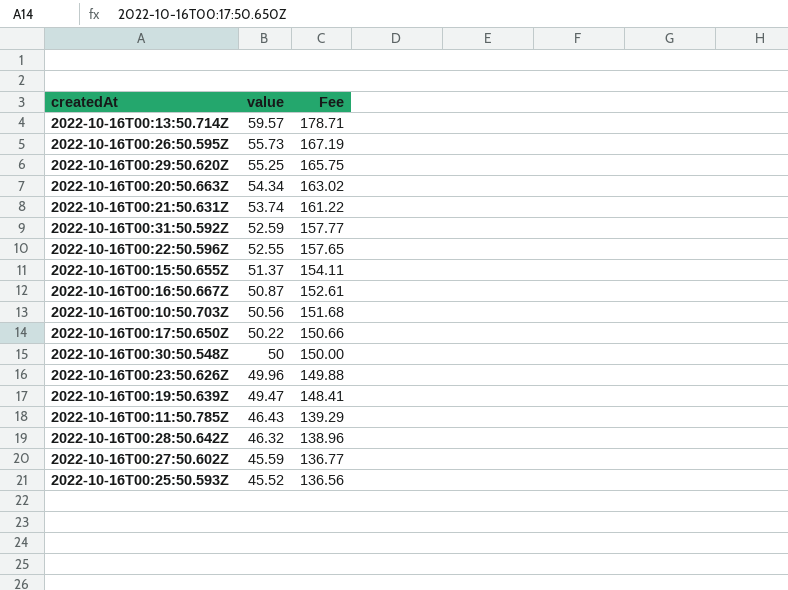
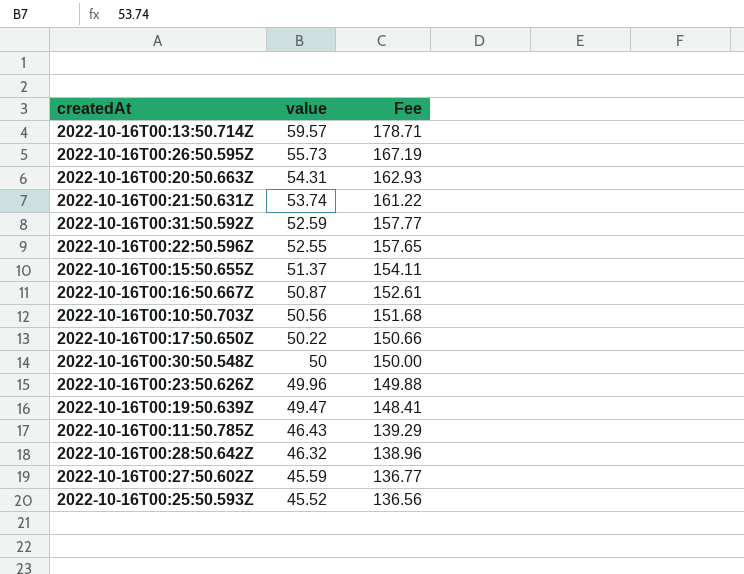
row 2022-10-16T00:29:50.620Z: 55.25 | 165.75 -> none
2022-10-16T00:20:50.663Z | value: 54.34 -> 54.31
2022-10-16T00:20:50.663Z | Fee: 163.02 -> 162.93

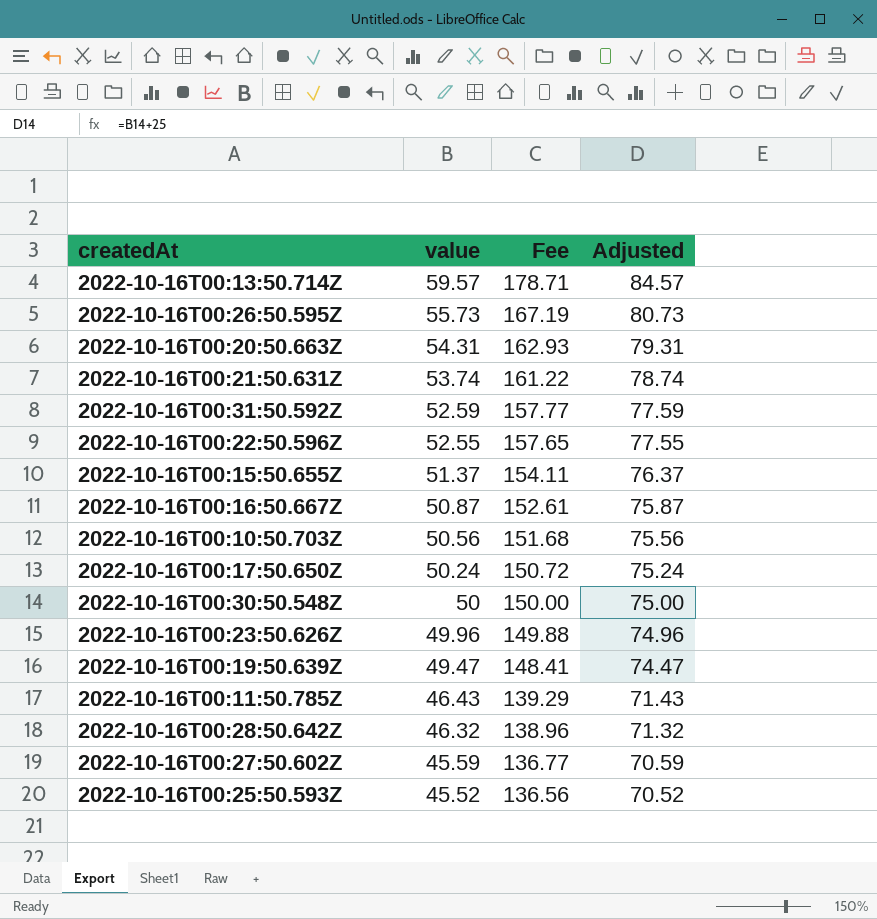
column Adjusted | formula: none -> [value] + 25
2022-10-16T00:17:50.650Z | value: 50.22 -> 50.24
2022-10-16T00:17:50.650Z | Fee: 150.66 -> 150.72

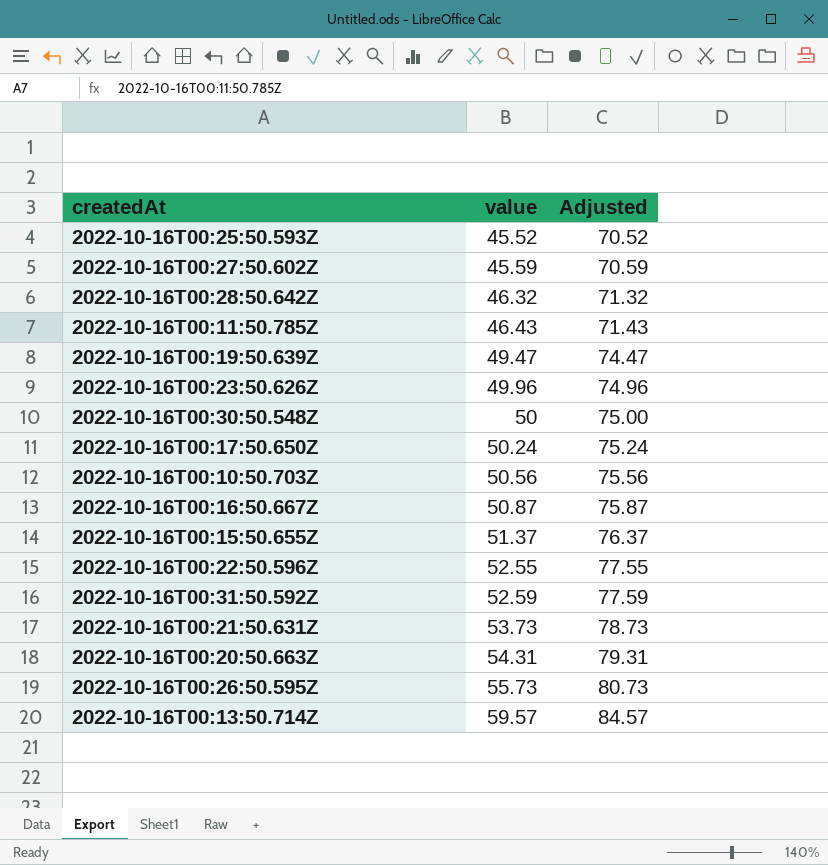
row order: value descending -> value ascending
column Fee | formula: [value] * 3 -> none
2022-10-16T00:21:50.631Z | value: 53.74 -> 53.73
2022-10-16T00:21:50.631Z | Adjusted: 78.74 -> 78.73

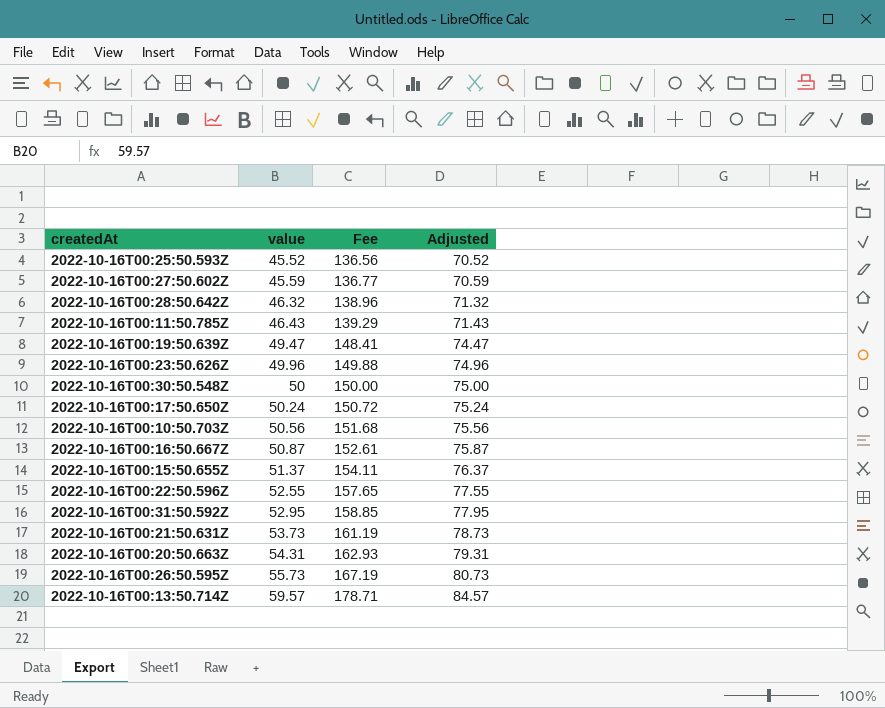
column Fee | formula: none -> [value] * 3
2022-10-16T00:31:50.592Z | value: 52.59 -> 52.95
2022-10-16T00:31:50.592Z | Adjusted: 77.59 -> 77.95

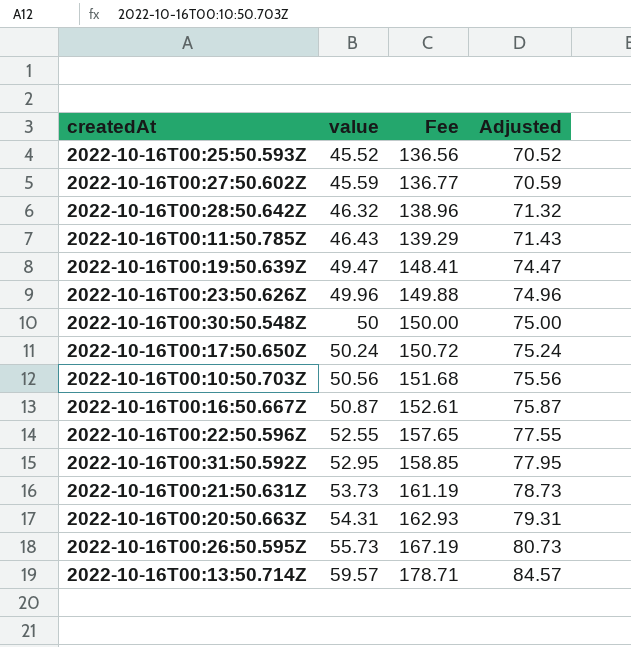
row 2022-10-16T00:15:50.655Z: 51.37 | 154.11 | 76.37 -> none

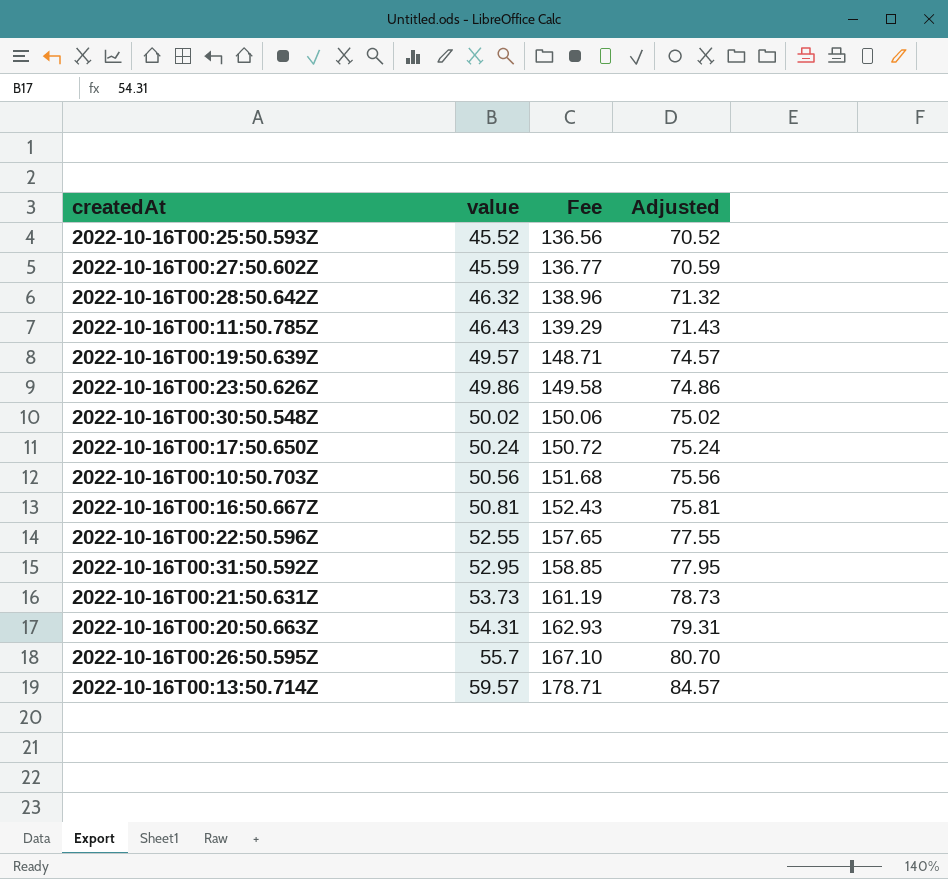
2022-10-16T00:19:50.639Z | value: 49.47 -> 49.57
2022-10-16T00:19:50.639Z | Fee: 148.41 -> 148.71
2022-10-16T00:19:50.639Z | Adjusted: 74.47 -> 74.57
2022-10-16T00:23:50.626Z | value: 49.96 -> 49.86
2022-10-16T00:23:50.626Z | Fee: 149.88 -> 149.58
2022-10-16T00:23:50.626Z | Adjusted: 74.96 -> 74.86
2022-10-16T00:30:50.548Z | value: 50 -> 50.02
2022-10-16T00:30:50.548Z | Fee: 150.00 -> 150.06
2022-10-16T00:30:50.548Z | Adjusted: 75.00 -> 75.02
2022-10-16T00:16:50.667Z | value: 50.87 -> 50.81
2022-10-16T00:16:50.667Z | Fee: 152.61 -> 152.43
2022-10-16T00:16:50.667Z | Adjusted: 75.87 -> 75.81
2022-10-16T00:26:50.595Z | value: 55.73 -> 55.7
2022-10-16T00:26:50.595Z | Fee: 167.19 -> 167.10
2022-10-16T00:26:50.595Z | Adjusted: 80.73 -> 80.70

